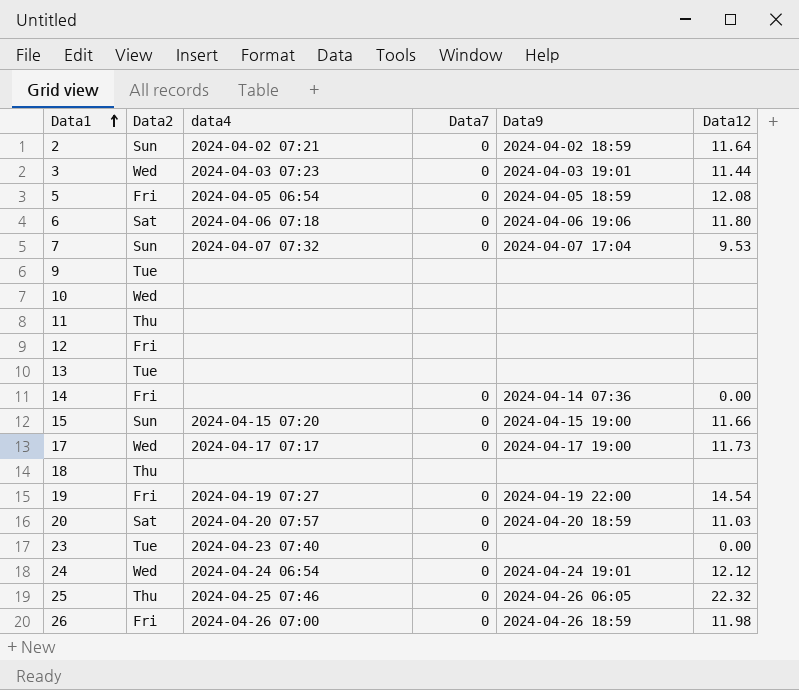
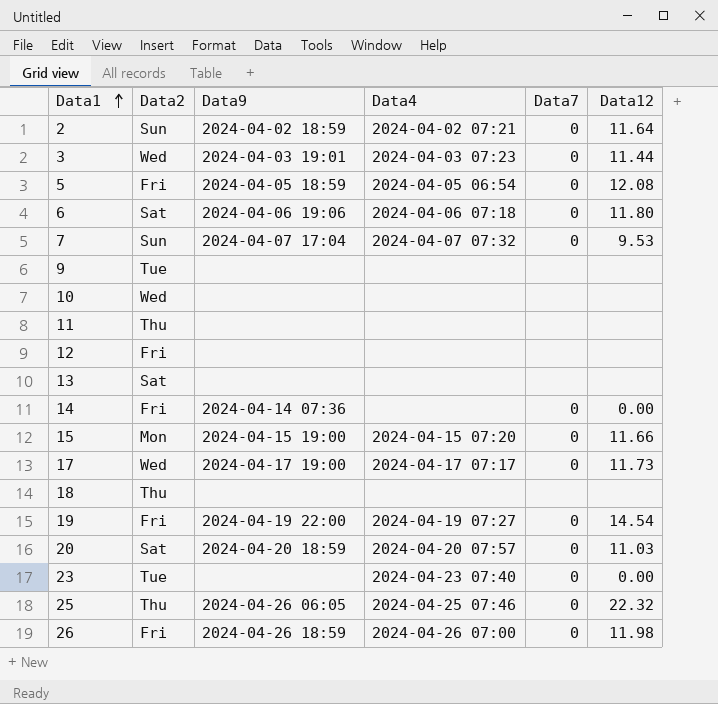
column Data9 | position: 5 -> 3
column name: data4 -> Data4
row 24: Wed | 2024-04-24 06:54 | 0 | 2024-04-24 19:01 | 12.12 -> none
13 | Data2: Tue -> Sat
15 | Data2: Sun -> Mon

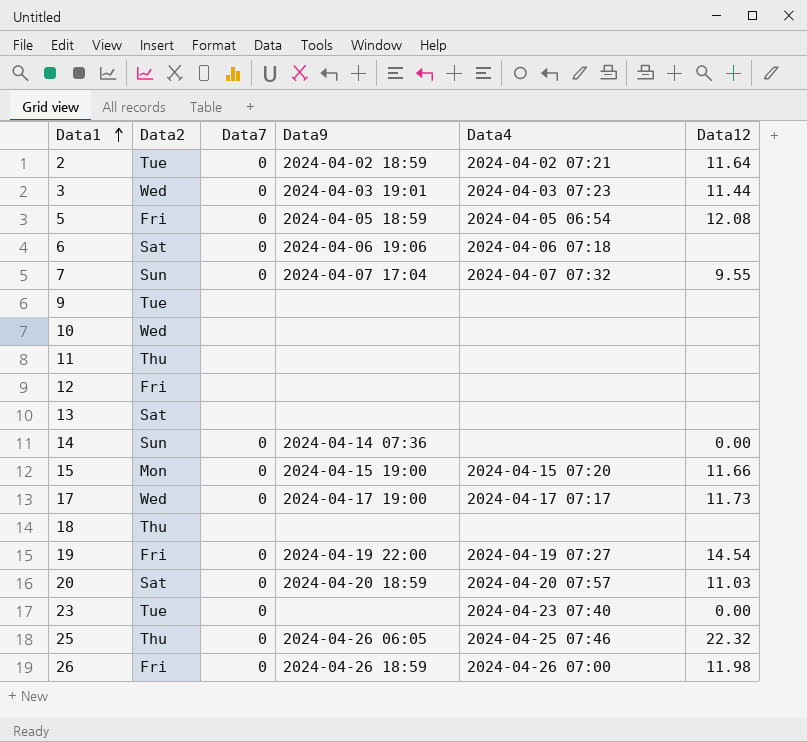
column Data7 | position: 5 -> 3
2 | Data2: Sun -> Tue
6 | Data12: 11.80 -> none
7 | Data12: 9.53 -> 9.55
14 | Data2: Fri -> Sun

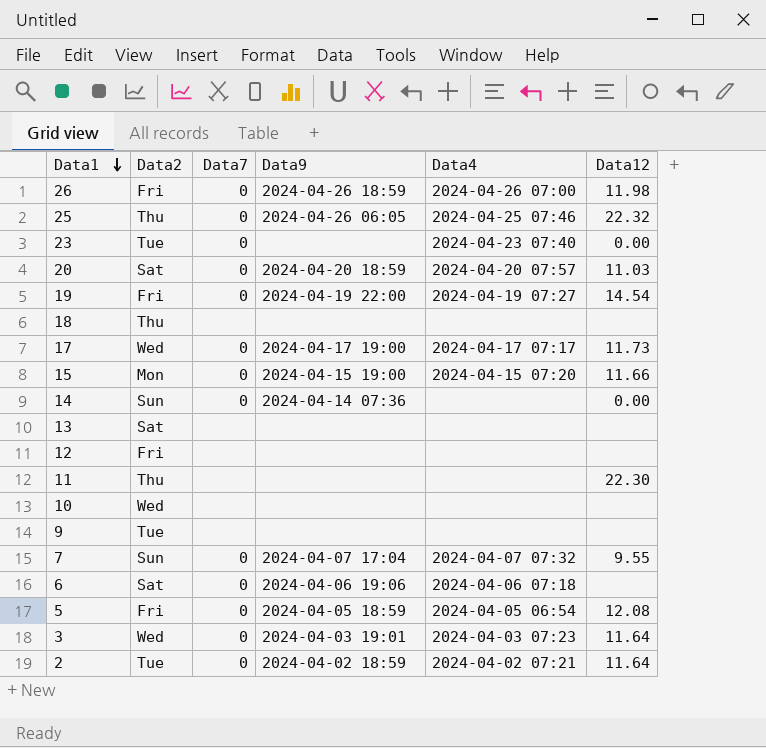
row order: Data1 ascending -> Data1 descending
11 | Data12: none -> 22.30
3 | Data12: 11.44 -> 11.64

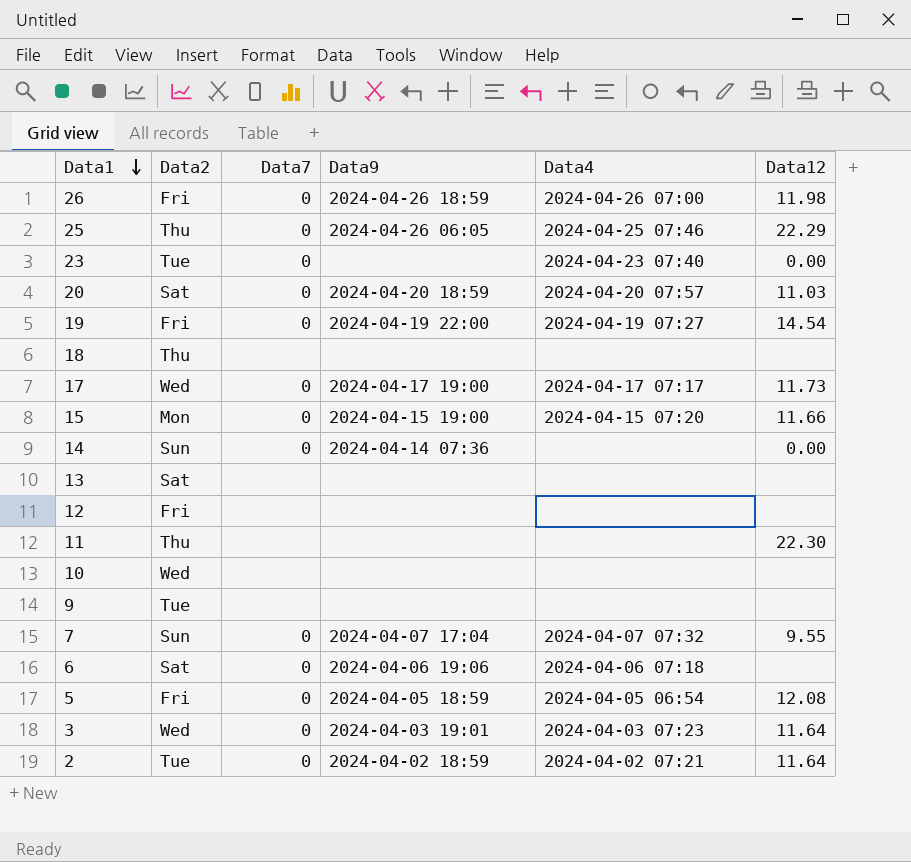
25 | Data12: 22.32 -> 22.29

